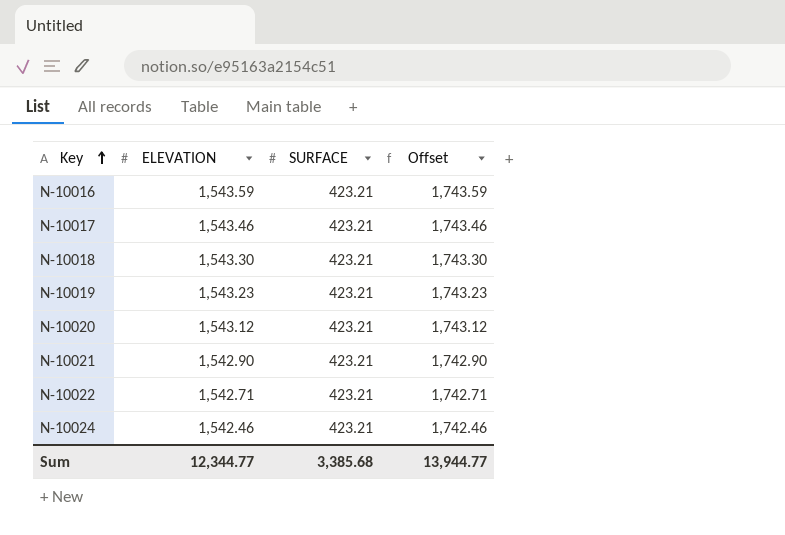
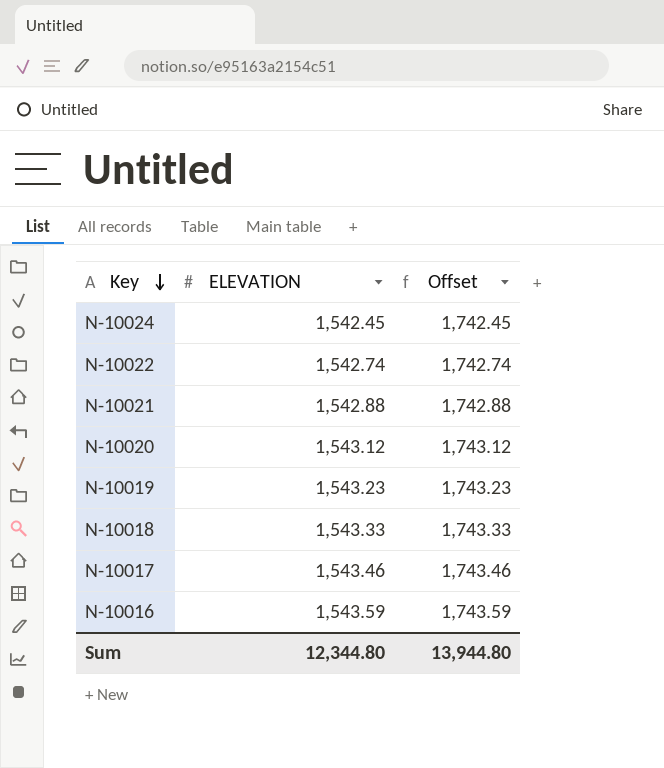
row order: Key ascending -> Key descending
column SURFACE | position: 3 -> none
N-10024 | ELEVATION: 1,542.46 -> 1,542.45
N-10024 | Offset: 1,742.46 -> 1,742.45
N-10022 | ELEVATION: 1,542.71 -> 1,542.74
N-10022 | Offset: 1,742.71 -> 1,742.74
N-10021 | ELEVATION: 1,542.90 -> 1,542.88
N-10021 | Offset: 1,742.90 -> 1,742.88
N-10018 | ELEVATION: 1,543.30 -> 1,543.33
N-10018 | Offset: 1,743.30 -> 1,743.33
Sum | ELEVATION: 12,344.77 -> 12,344.80
Sum | Offset: 13,944.77 -> 13,944.80

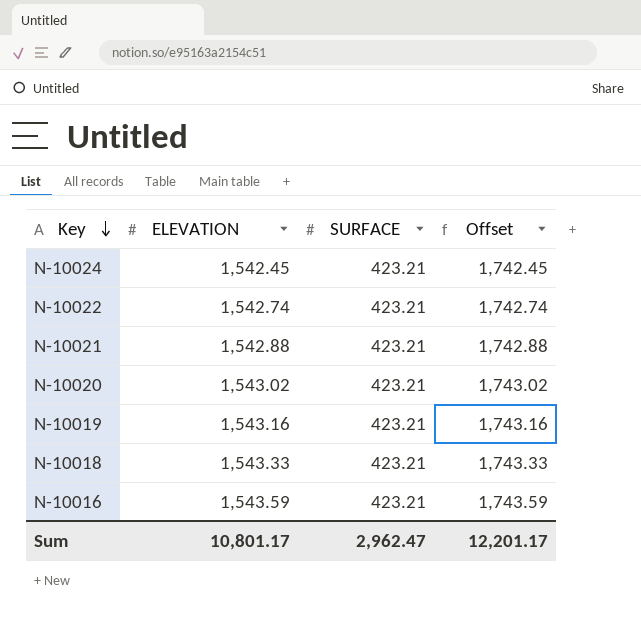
column SURFACE | position: none -> 3
row N-10017: 1,543.46 | 1,743.46 -> none
N-10020 | ELEVATION: 1,543.12 -> 1,543.02
N-10020 | Offset: 1,743.12 -> 1,743.02
N-10019 | ELEVATION: 1,543.23 -> 1,543.16
N-10019 | Offset: 1,743.23 -> 1,743.16
Sum | ELEVATION: 12,344.80 -> 10,801.17
Sum | Offset: 13,944.80 -> 12,201.17

